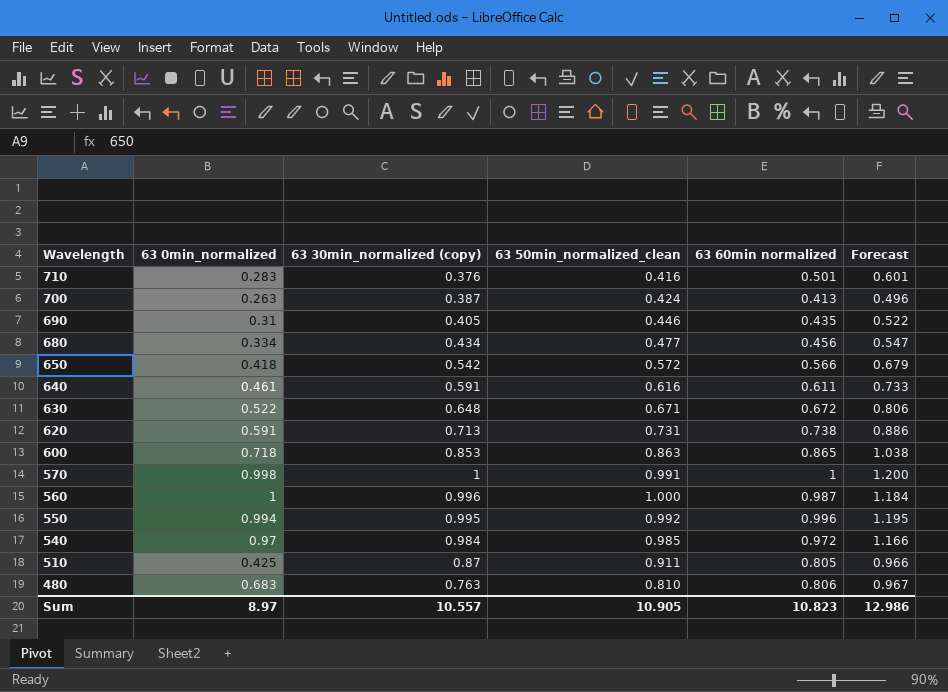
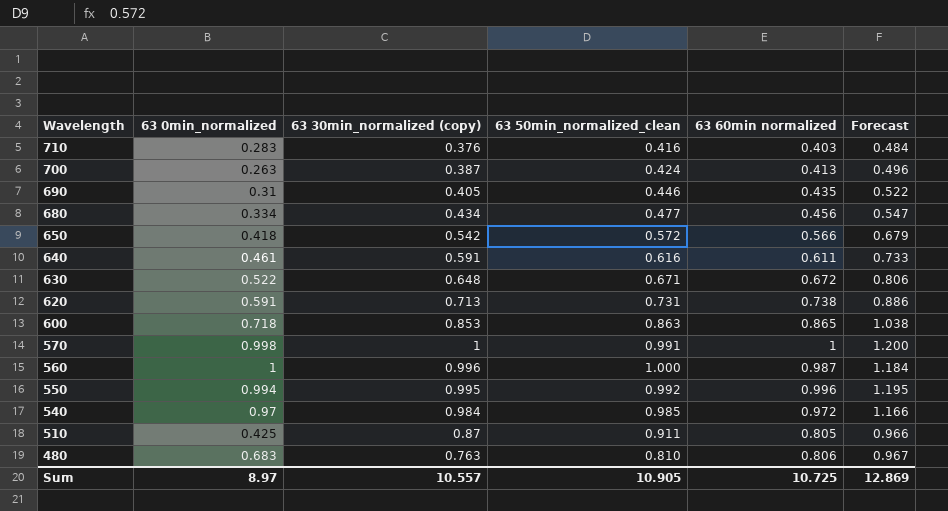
710 | 63 60min normalized: 0.501 -> 0.403
710 | Forecast: 0.601 -> 0.484
Sum | 63 60min normalized: 10.823 -> 10.725
Sum | Forecast: 12.986 -> 12.869

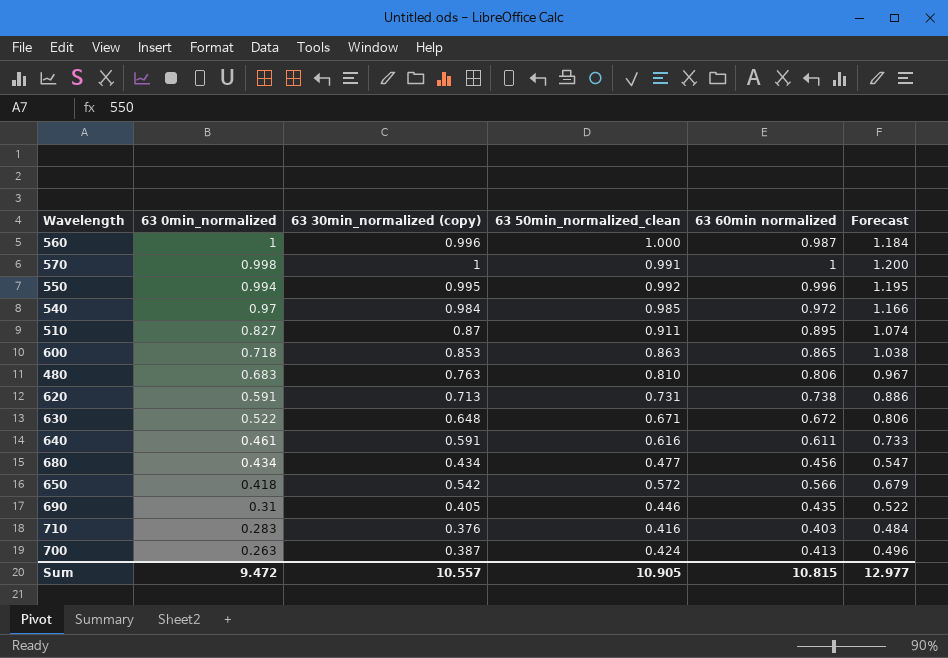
row order: Wavelength descending -> 63 0min_normalized descending
510 | 63 0min_normalized: 0.425 -> 0.827
510 | 63 60min normalized: 0.805 -> 0.895
510 | Forecast: 0.966 -> 1.074
680 | 63 0min_normalized: 0.334 -> 0.434
Sum | 63 0min_normalized: 8.97 -> 9.472
Sum | 63 60min normalized: 10.725 -> 10.815
Sum | Forecast: 12.869 -> 12.977

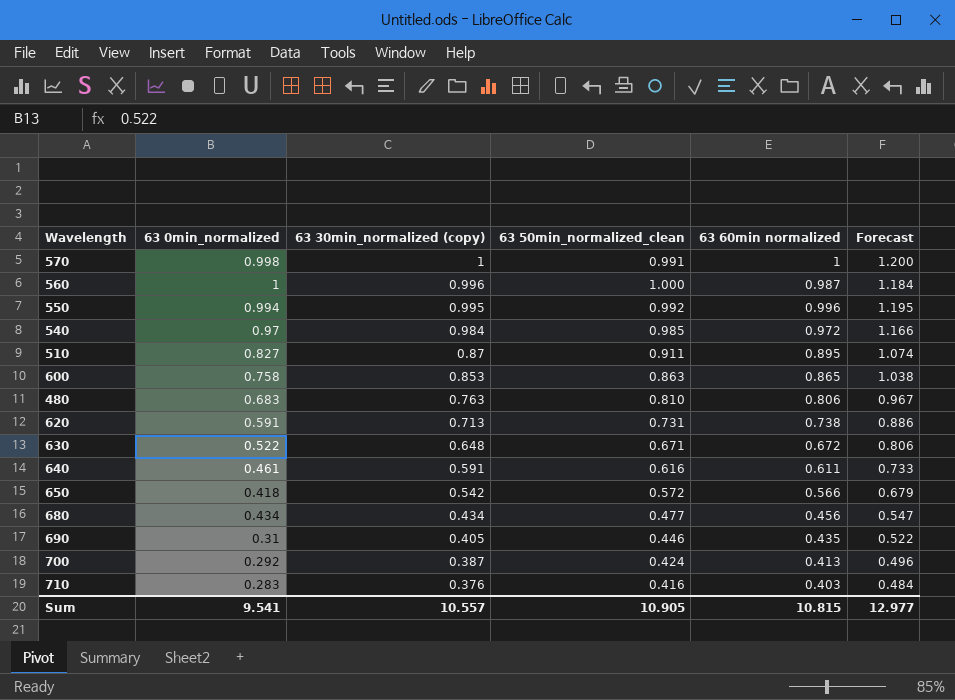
row order: 63 0min_normalized descending -> 63 30min_normalized (copy) descending
600 | 63 0min_normalized: 0.718 -> 0.758
700 | 63 0min_normalized: 0.263 -> 0.292
Sum | 63 0min_normalized: 9.472 -> 9.541

